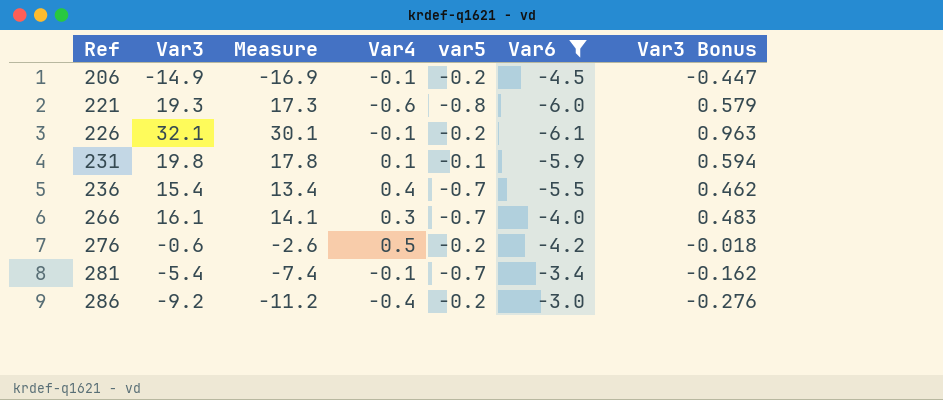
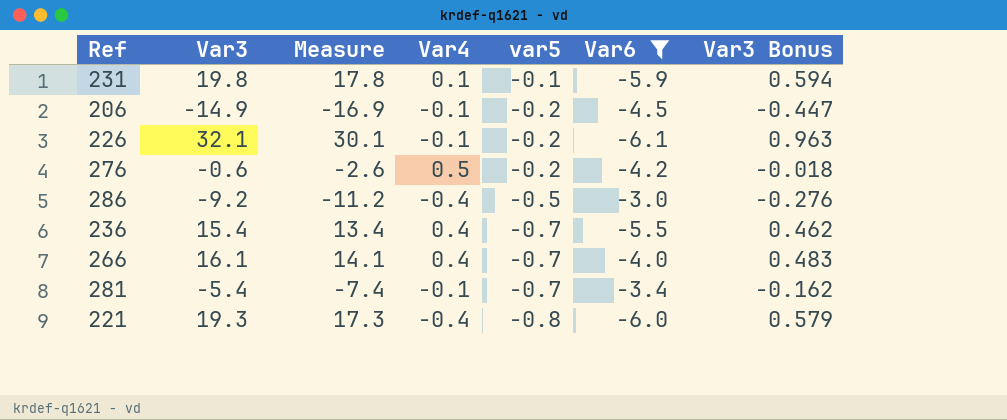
row order: Ref ascending -> var5 descending
286 | var5: -0.2 -> -0.5
266 | Var4: 0.3 -> 0.4
221 | Var4: -0.6 -> -0.4

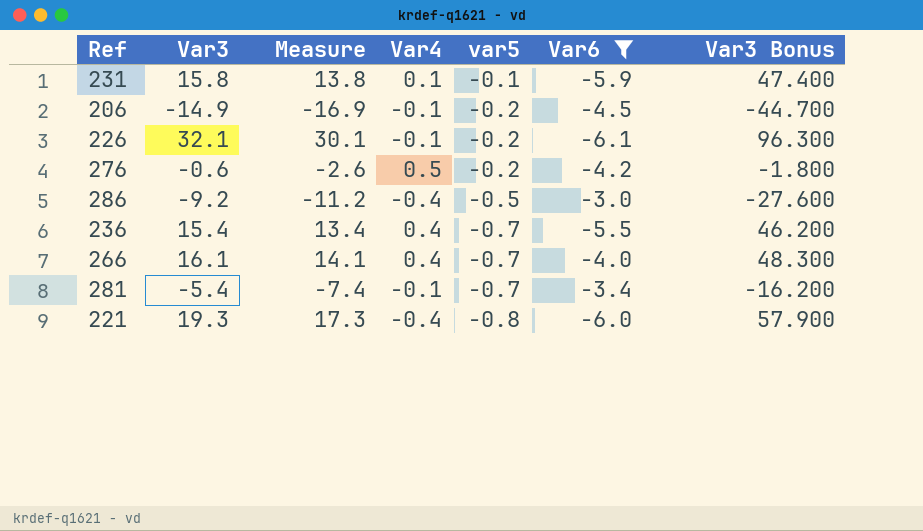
column Var3 Bonus | formula: [Var3] * 0.03 -> [Var3] * 3
231 | Var3: 19.8 -> 15.8
231 | Measure: 17.8 -> 13.8

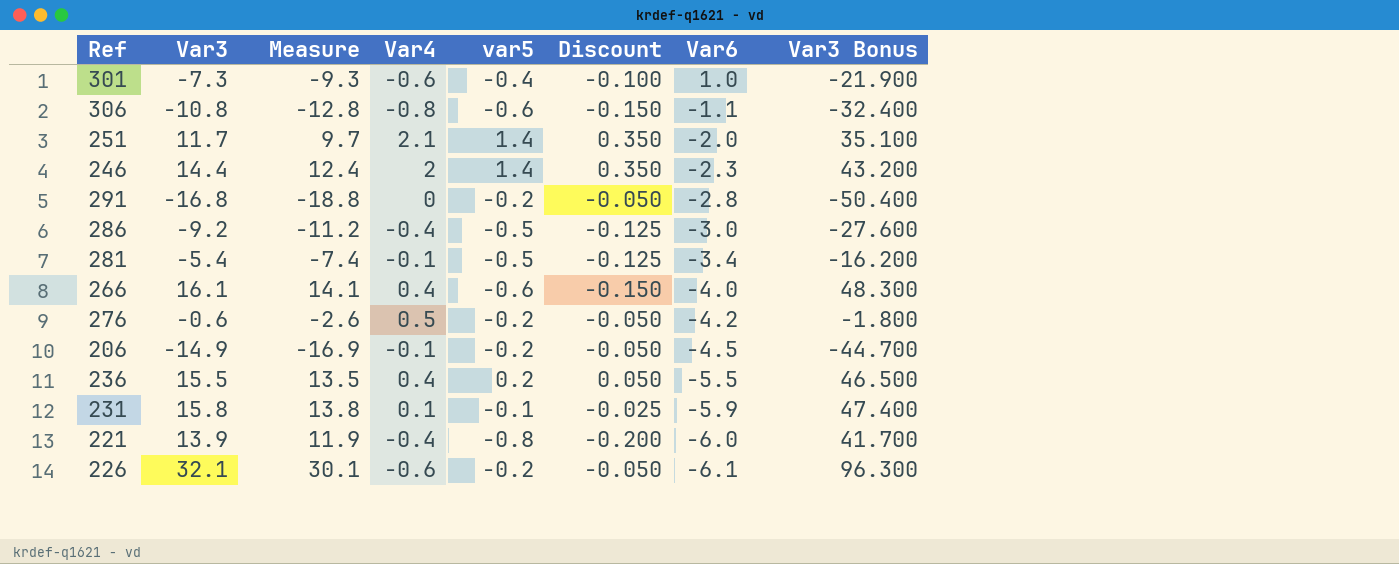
filter: Var6 <= -3.0 -> none
row order: var5 descending -> Var6 descending
column Discount | formula: none -> [var5] * 0.25
281 | var5: -0.7 -> -0.5
266 | var5: -0.7 -> -0.6
236 | Var3: 15.4 -> 15.5
236 | Measure: 13.4 -> 13.5
236 | var5: -0.7 -> 0.2
236 | Var3 Bonus: 46.200 -> 46.500
221 | Var3: 19.3 -> 13.9
221 | Measure: 17.3 -> 11.9
221 | Var3 Bonus: 57.900 -> 41.700
226 | Var4: -0.1 -> -0.6

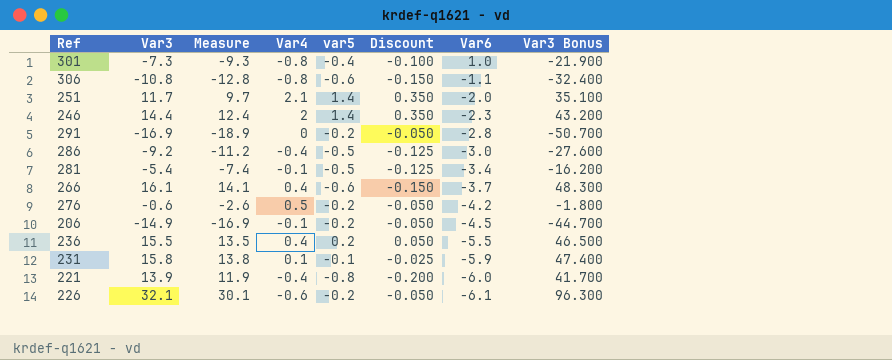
301 | Var4: -0.6 -> -0.8
291 | Var3: -16.8 -> -16.9
291 | Measure: -18.8 -> -18.9
291 | Var3 Bonus: -50.400 -> -50.700
266 | Var6: -4.0 -> -3.7

